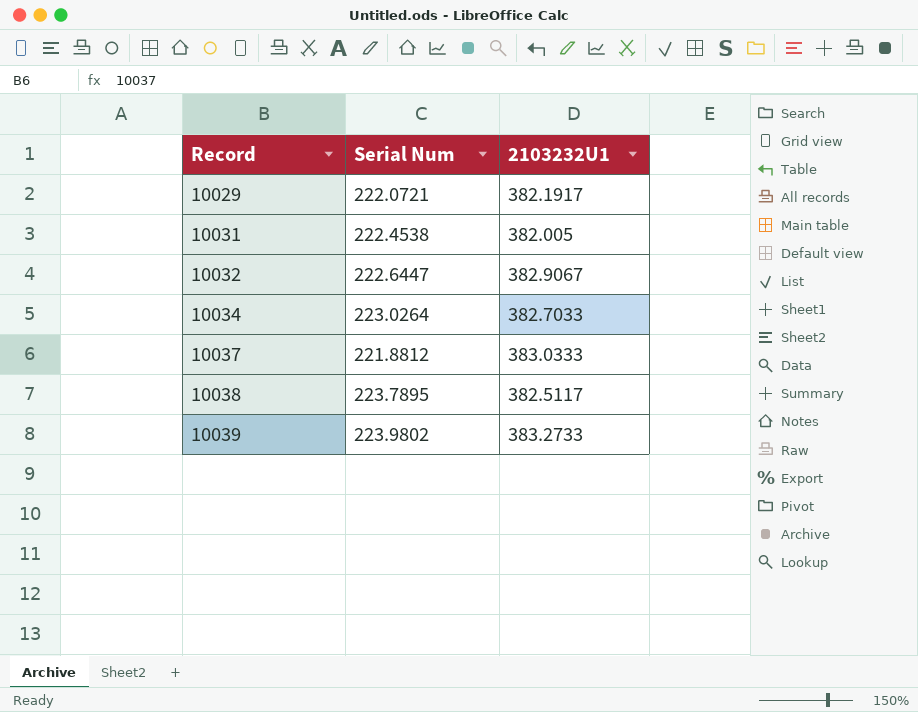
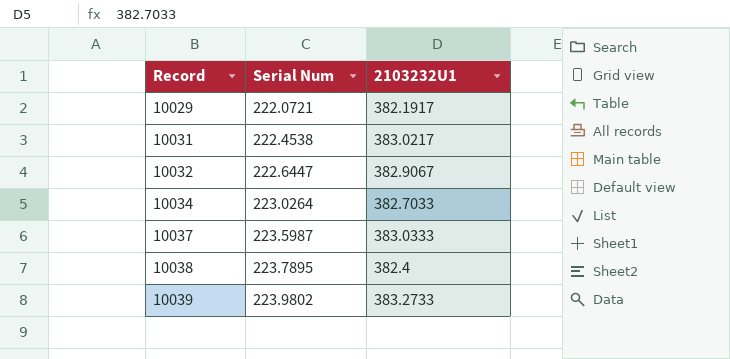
10031 | 2103232U1: 382.005 -> 383.0217
10037 | Serial Num: 221.8812 -> 223.5987
10038 | 2103232U1: 382.5117 -> 382.4

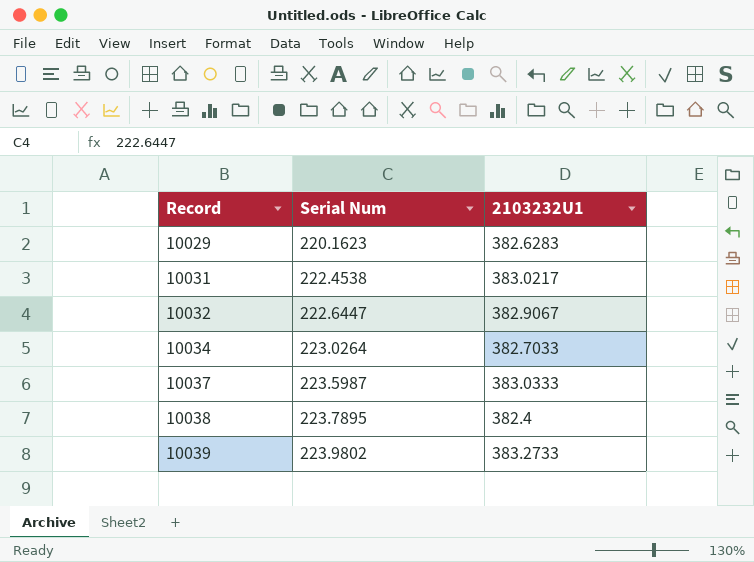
10029 | Serial Num: 222.0721 -> 220.1623
10029 | 2103232U1: 382.1917 -> 382.6283

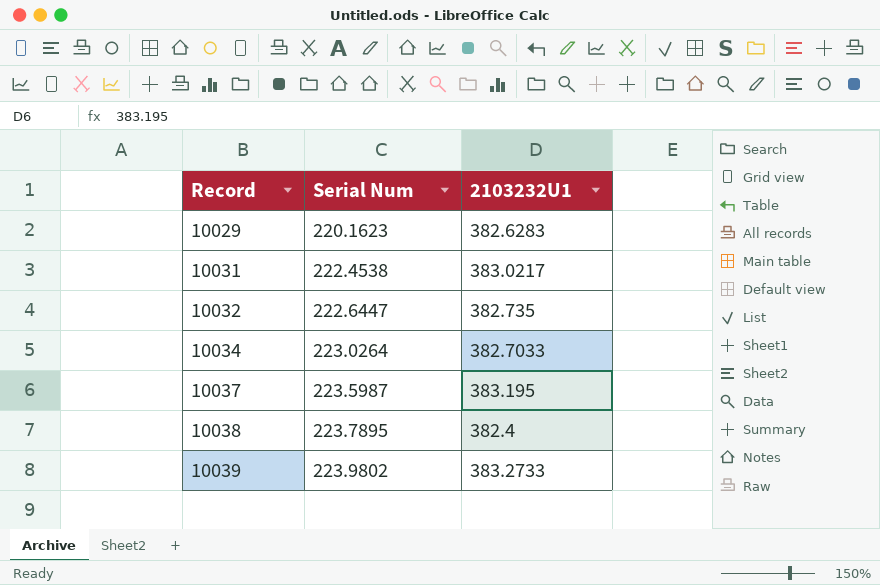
10032 | 2103232U1: 382.9067 -> 382.735
10037 | 2103232U1: 383.0333 -> 383.195

